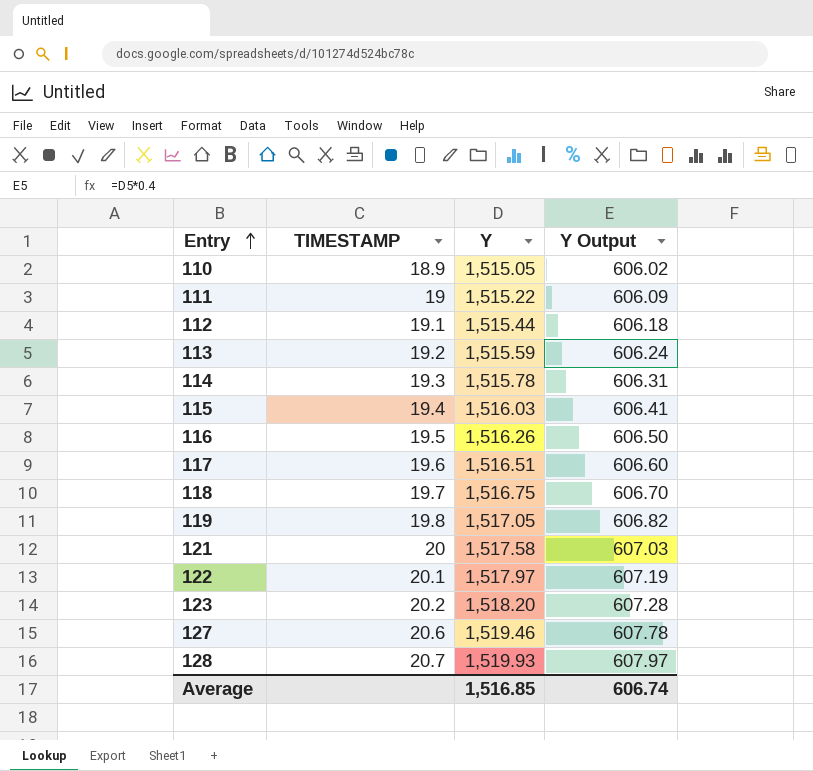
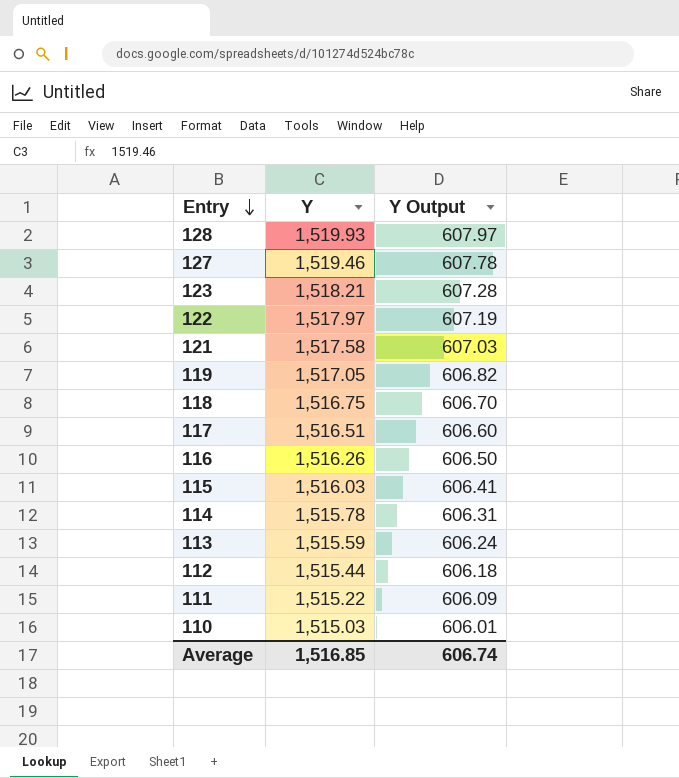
row order: Entry ascending -> Entry descending
column TIMESTAMP | position: 2 -> none
123 | Y: 1,518.20 -> 1,518.21
110 | Y: 1,515.05 -> 1,515.03
110 | Y Output: 606.02 -> 606.01

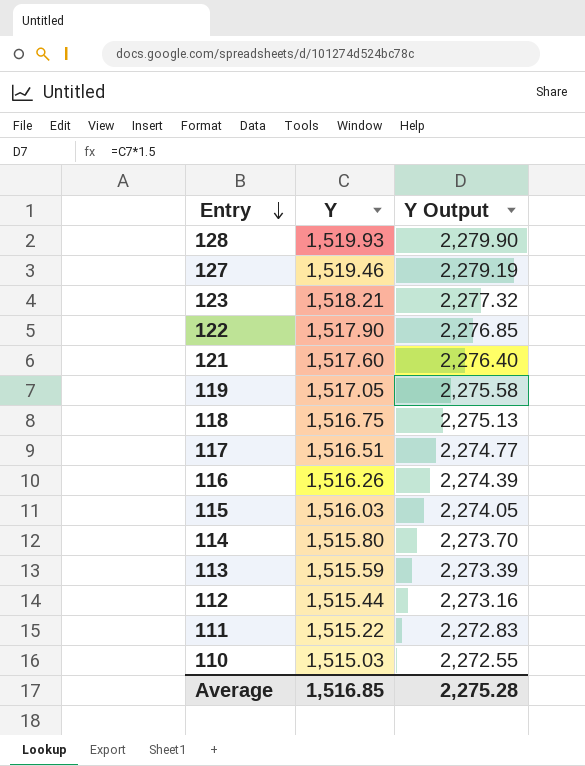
column Y Output | formula: [Y] * 0.4 -> [Y] * 1.5
122 | Y: 1,517.97 -> 1,517.90
121 | Y: 1,517.58 -> 1,517.60
114 | Y: 1,515.78 -> 1,515.80
Average | Y Output: 606.74 -> 2,275.28

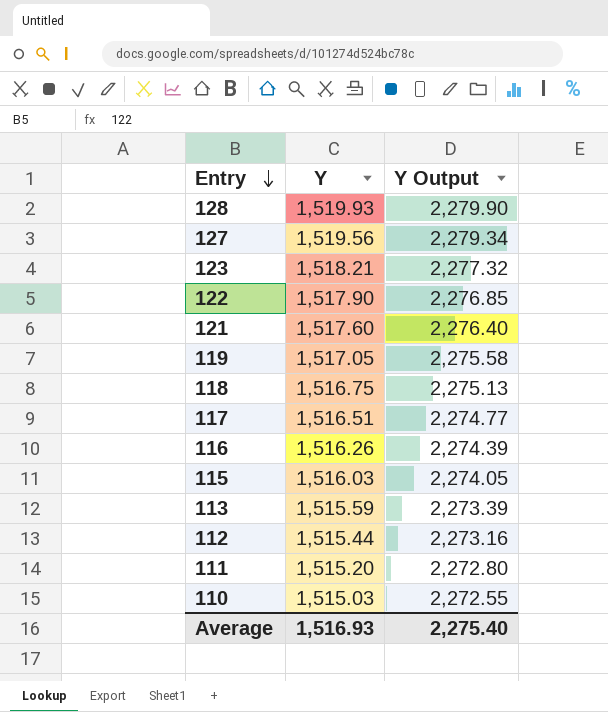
row 114: 1,515.80 | 2,273.70 -> none
127 | Y: 1,519.46 -> 1,519.56
127 | Y Output: 2,279.19 -> 2,279.34
111 | Y: 1,515.22 -> 1,515.20
111 | Y Output: 2,272.83 -> 2,272.80
Average | Y: 1,516.85 -> 1,516.93
Average | Y Output: 2,275.28 -> 2,275.40

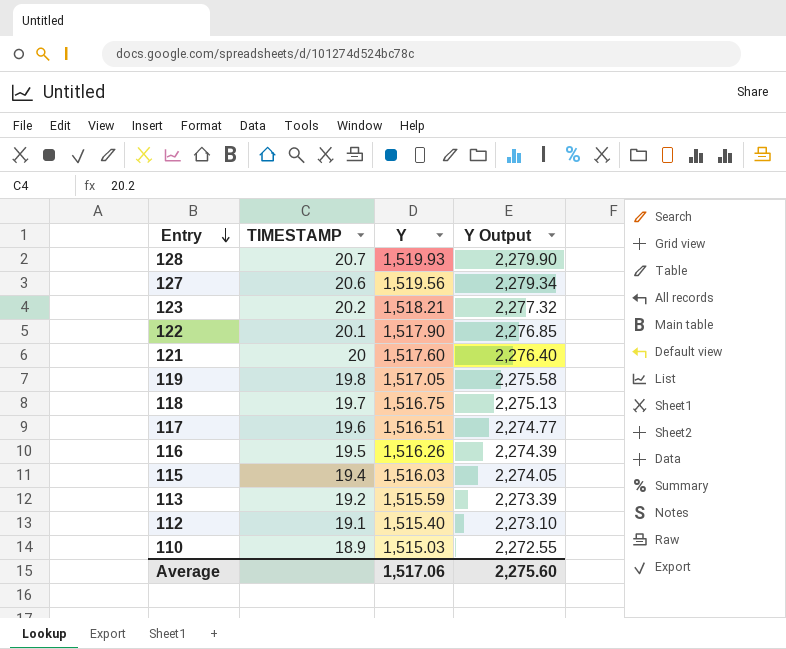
column TIMESTAMP | position: none -> 2
row 111: 1,515.20 | 2,272.80 -> none
112 | Y: 1,515.44 -> 1,515.40
112 | Y Output: 2,273.16 -> 2,273.10
Average | Y: 1,516.93 -> 1,517.06
Average | Y Output: 2,275.40 -> 2,275.60

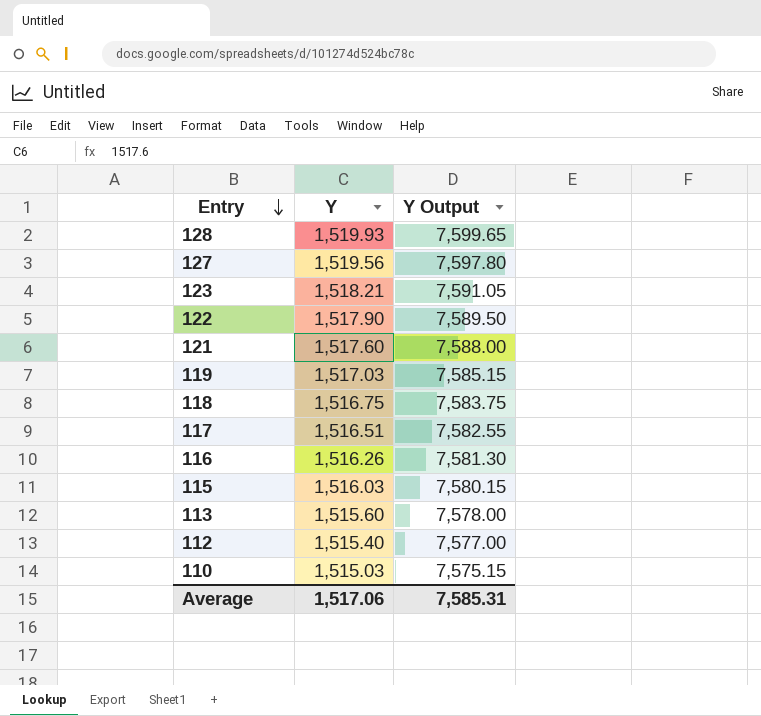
column TIMESTAMP | position: 2 -> none
column Y Output | formula: [Y] * 1.5 -> [Y] * 5
119 | Y: 1,517.05 -> 1,517.03
113 | Y: 1,515.59 -> 1,515.60
Average | Y Output: 2,275.60 -> 7,585.31

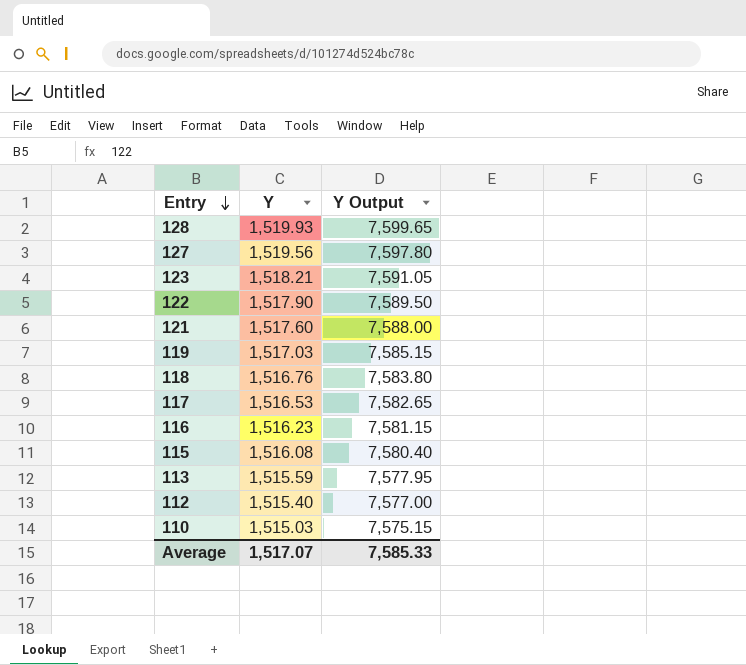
118 | Y: 1,516.75 -> 1,516.76
118 | Y Output: 7,583.75 -> 7,583.80
117 | Y: 1,516.51 -> 1,516.53
117 | Y Output: 7,582.55 -> 7,582.65
116 | Y: 1,516.26 -> 1,516.23
116 | Y Output: 7,581.30 -> 7,581.15
115 | Y: 1,516.03 -> 1,516.08
115 | Y Output: 7,580.15 -> 7,580.40
113 | Y: 1,515.60 -> 1,515.59
113 | Y Output: 7,578.00 -> 7,577.95
Average | Y: 1,517.06 -> 1,517.07
Average | Y Output: 7,585.31 -> 7,585.33

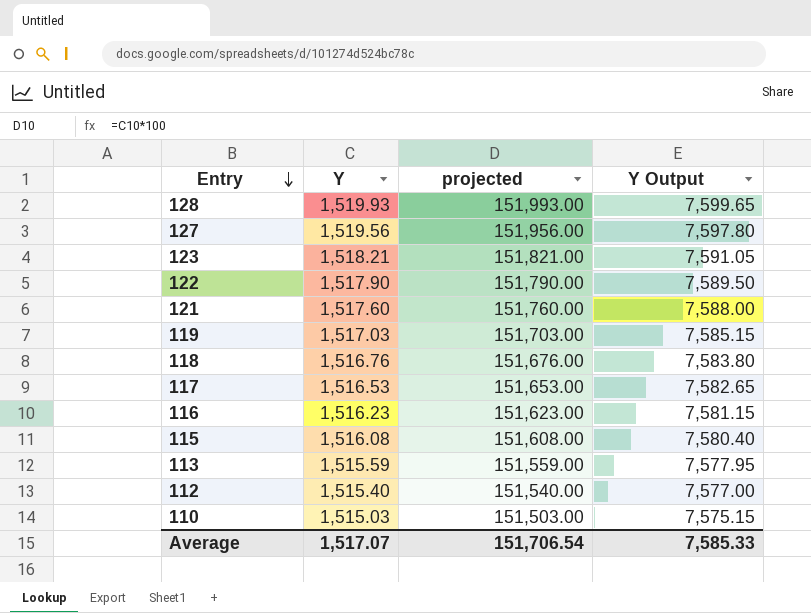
column projected | formula: none -> [Y] * 100

